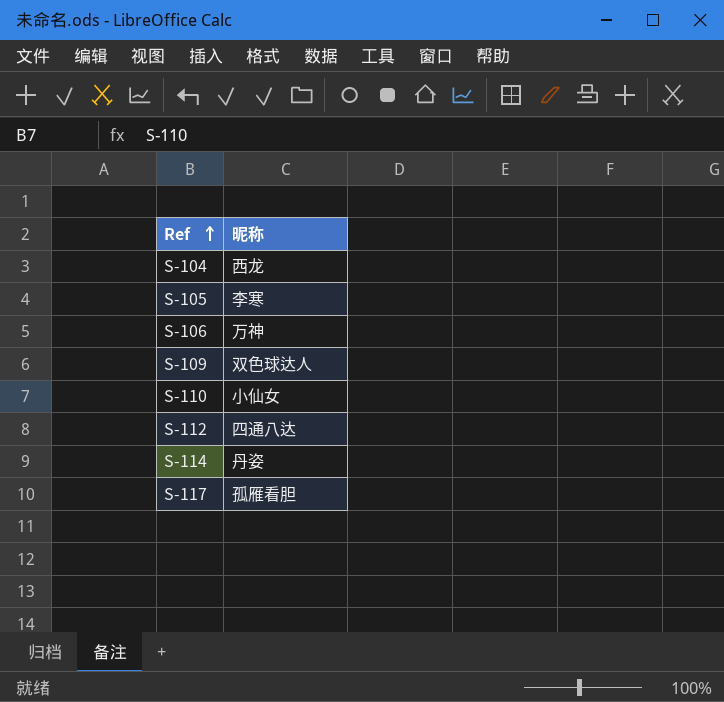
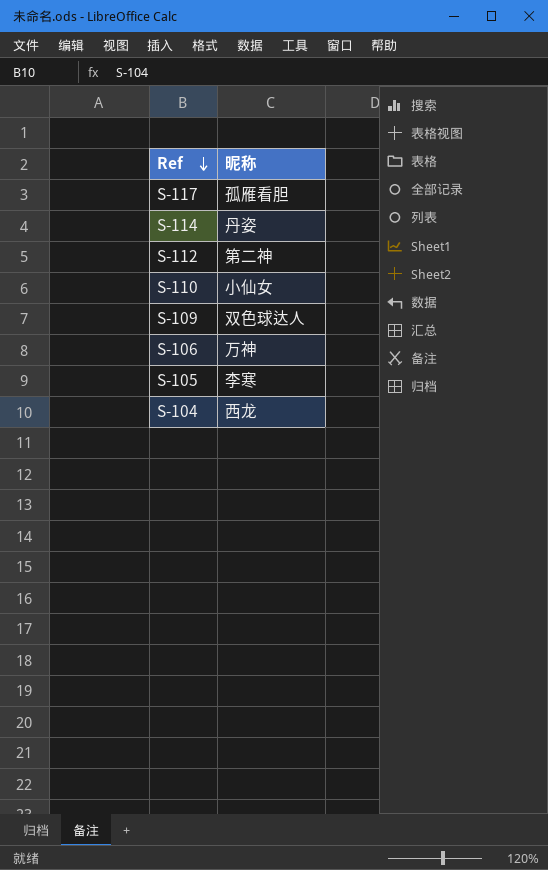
row order: Ref ascending -> Ref descending
S-112 | 昵称: 四通八达 -> 第二神

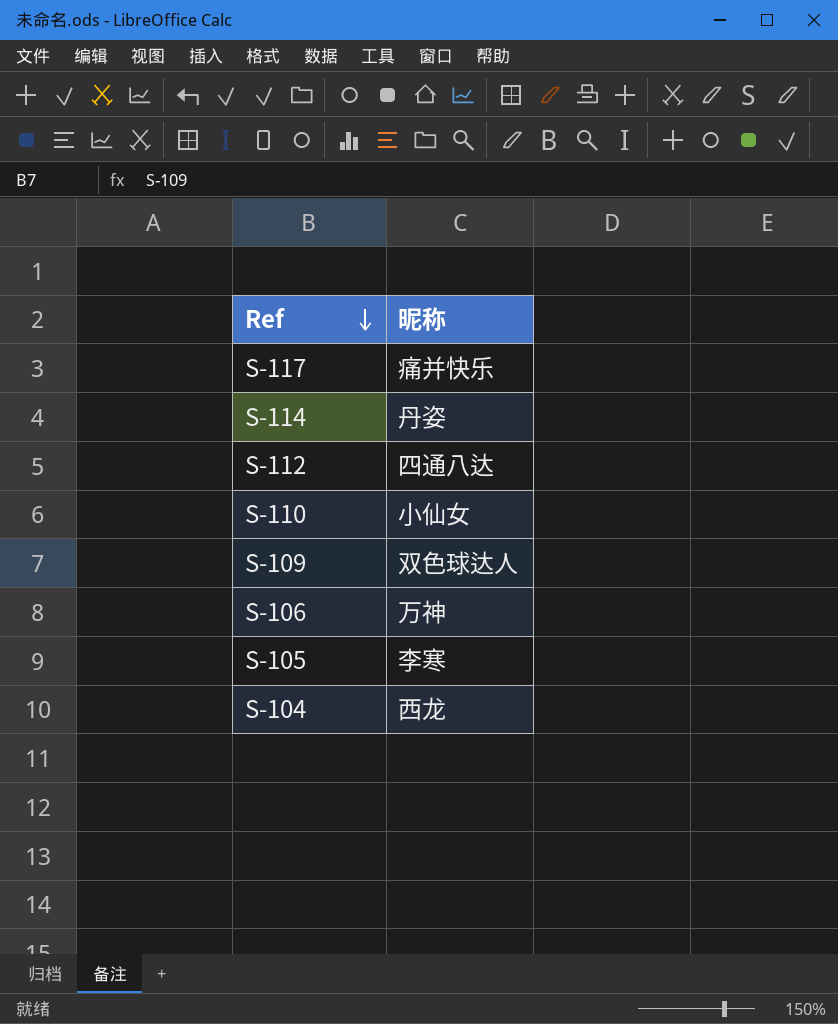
S-117 | 昵称: 孤雁看胆 -> 痛并快乐
S-112 | 昵称: 第二神 -> 四通八达

